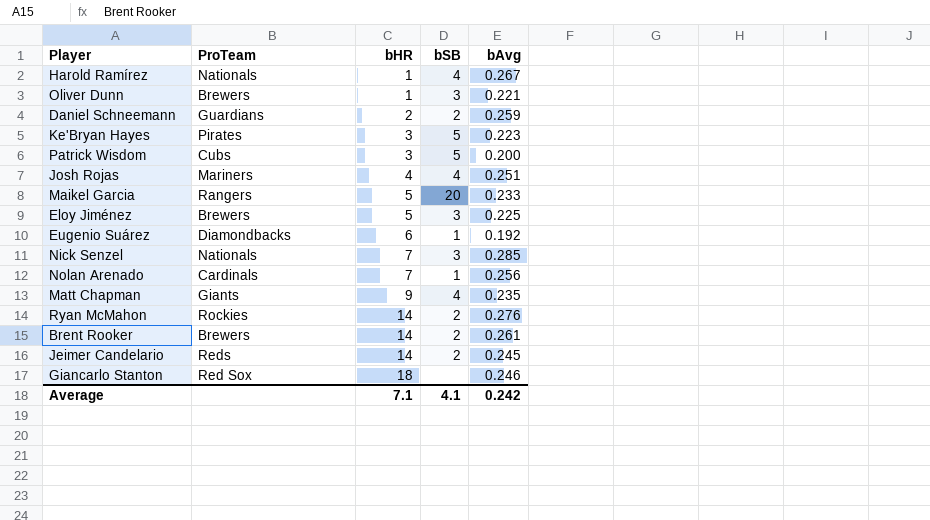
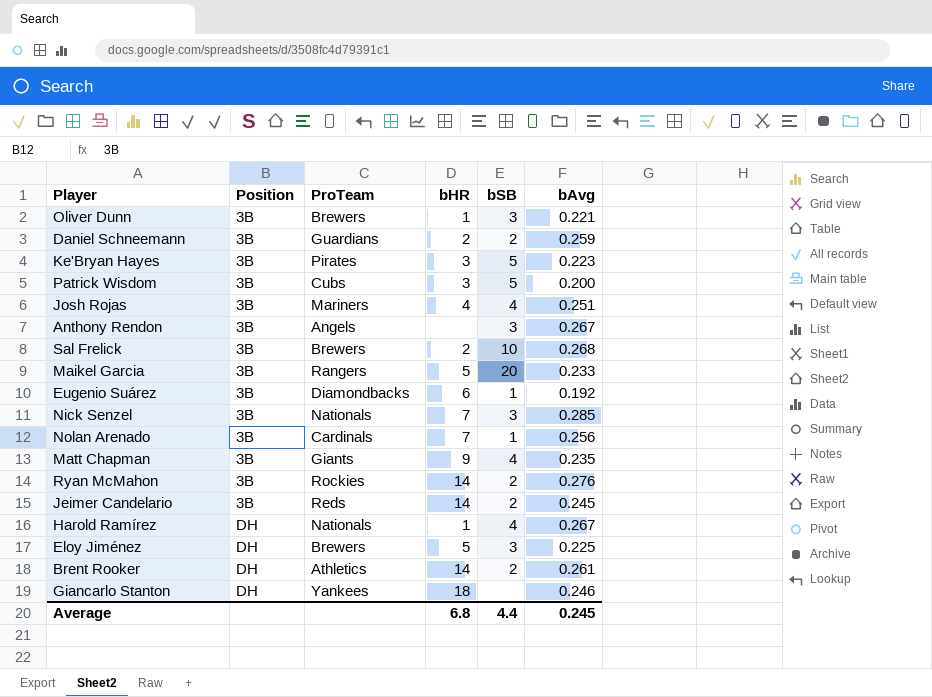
row order: bHR ascending -> Position ascending
column Position | position: none -> 2
row Anthony Rendon: none -> 3B | Angels | none | 3 | 0.267
row Sal Frelick: none -> 3B | Brewers | 2 | 10 | 0.268
Brent Rooker | ProTeam: Brewers -> Athletics
Giancarlo Stanton | ProTeam: Red Sox -> Yankees
Average | bHR: 7.1 -> 6.8
Average | bSB: 4.1 -> 4.4
Average | bAvg: 0.242 -> 0.245

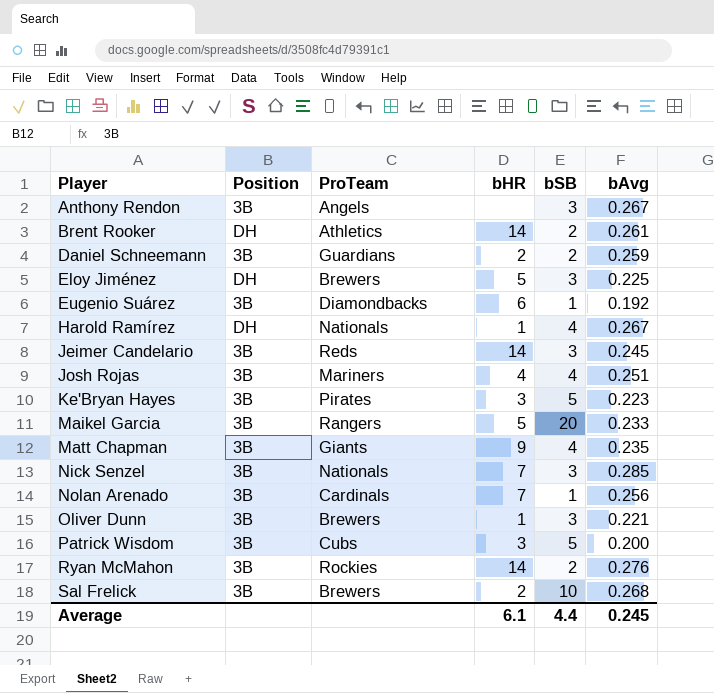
row order: Position ascending -> Player ascending
row Giancarlo Stanton: DH | Yankees | 18 | none | 0.246 -> none
Jeimer Candelario | bSB: 2 -> 3
Average | bHR: 6.8 -> 6.1

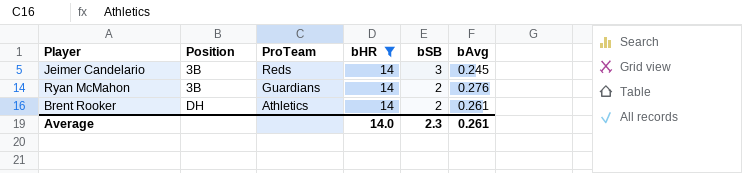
filter: none -> bHR = 14
row order: Player ascending -> Position ascending
Ryan McMahon | ProTeam: Rockies -> Guardians
Average | bHR: 6.1 -> 14.0
Average | bSB: 4.4 -> 2.3
Average | bAvg: 0.245 -> 0.261

